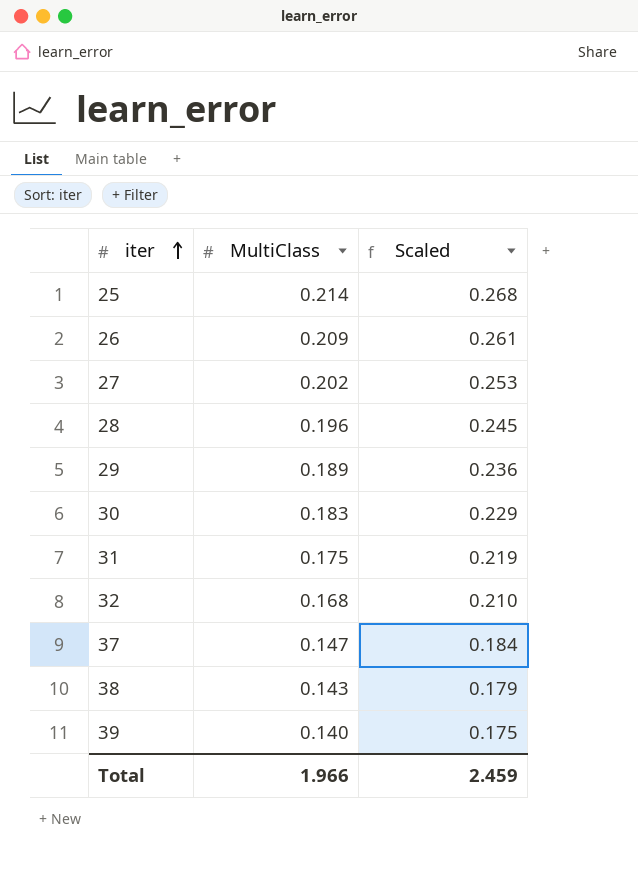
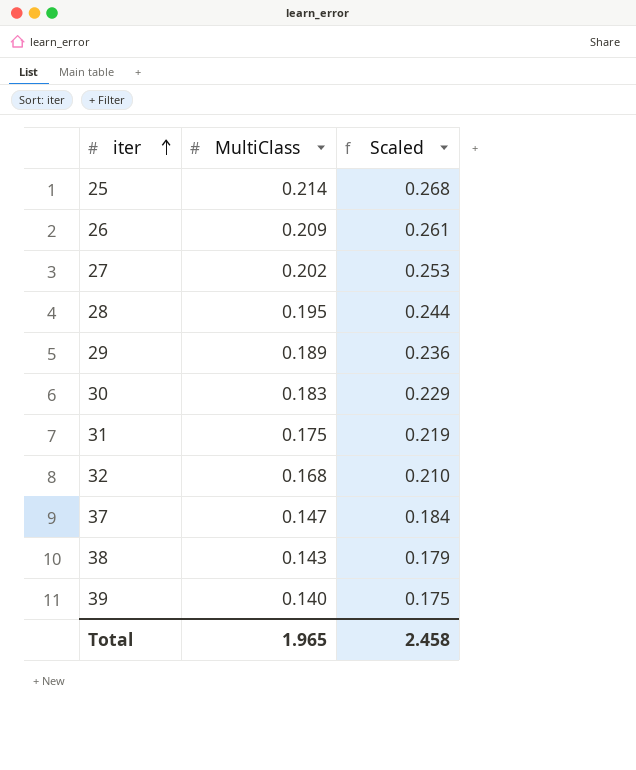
28 | MultiClass: 0.196 -> 0.195
28 | Scaled: 0.245 -> 0.244
Total | MultiClass: 1.966 -> 1.965
Total | Scaled: 2.459 -> 2.458

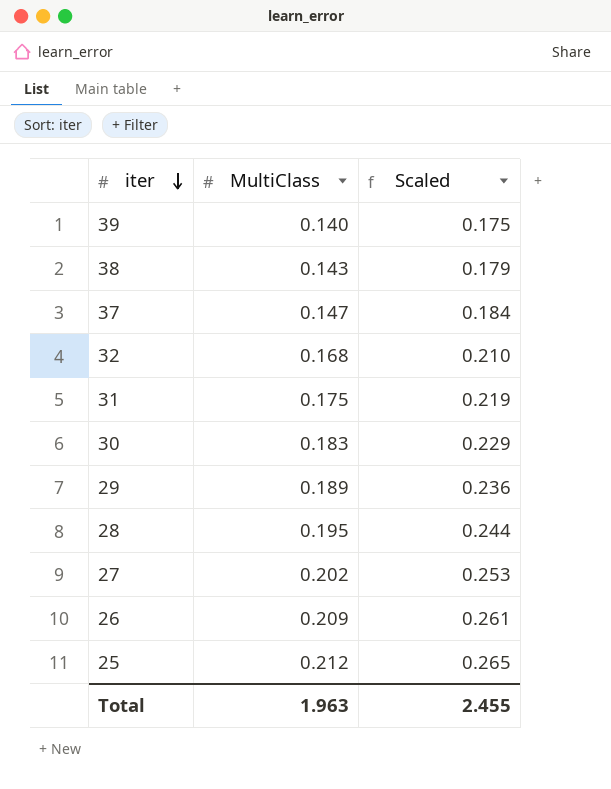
row order: iter ascending -> iter descending
25 | MultiClass: 0.214 -> 0.212
25 | Scaled: 0.268 -> 0.265
Total | MultiClass: 1.965 -> 1.963
Total | Scaled: 2.458 -> 2.455

